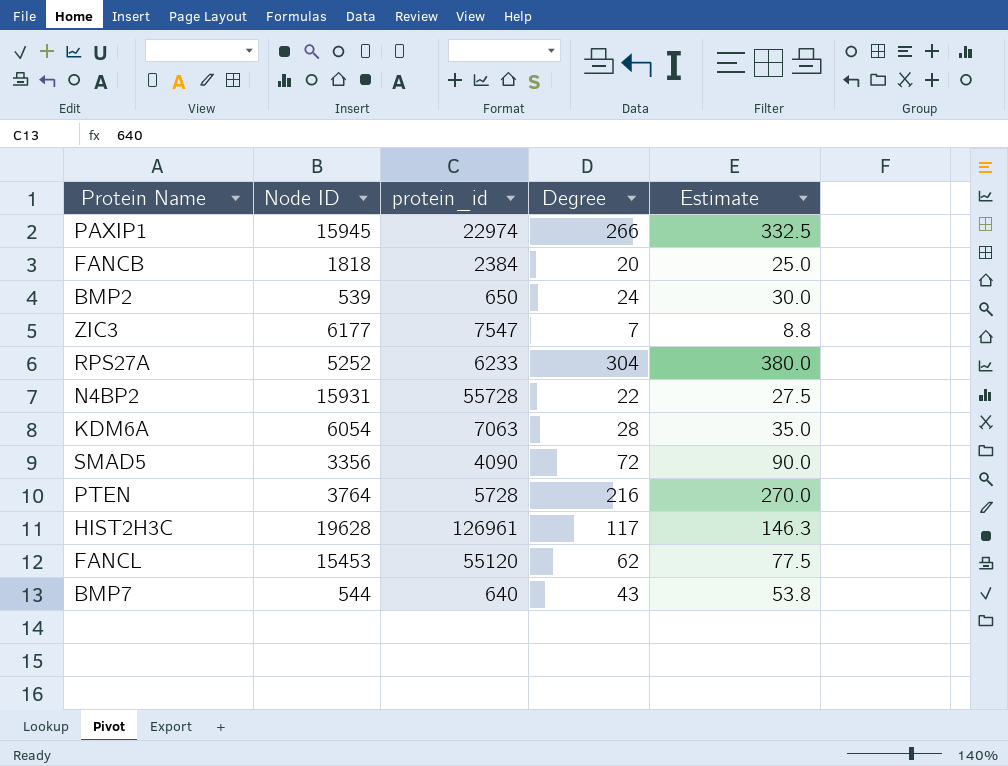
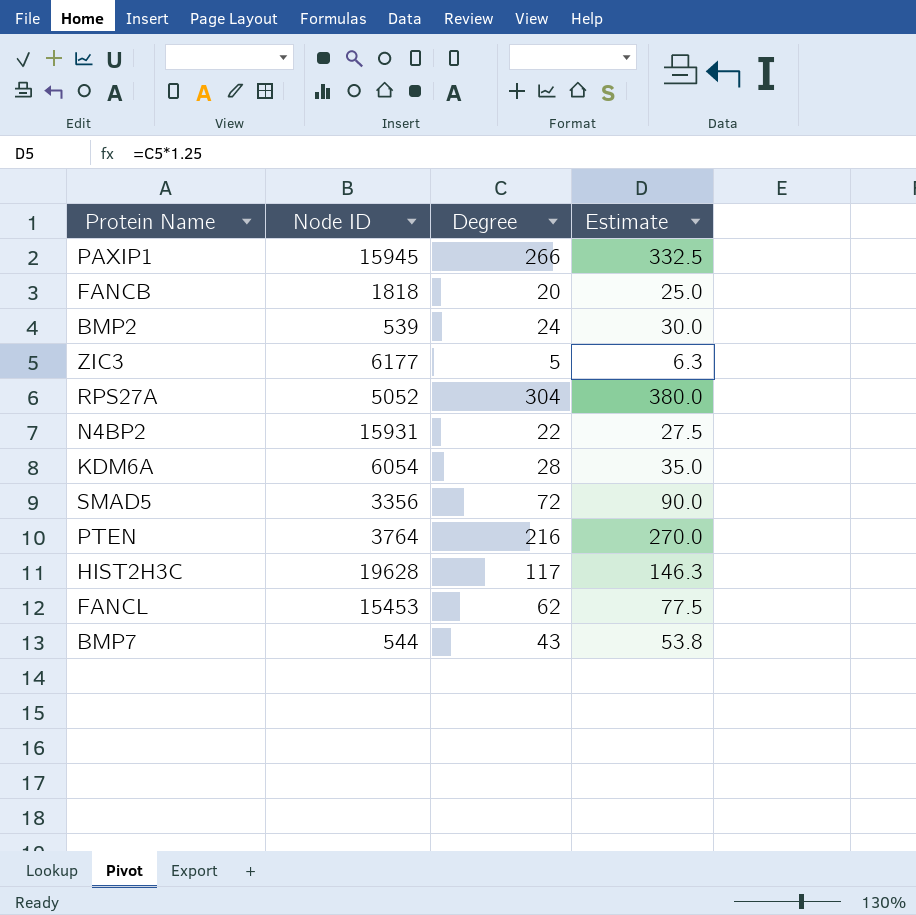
column protein_id | position: 3 -> none
ZIC3 | Degree: 7 -> 5
ZIC3 | Estimate: 8.8 -> 6.3
RPS27A | Node ID: 5252 -> 5052

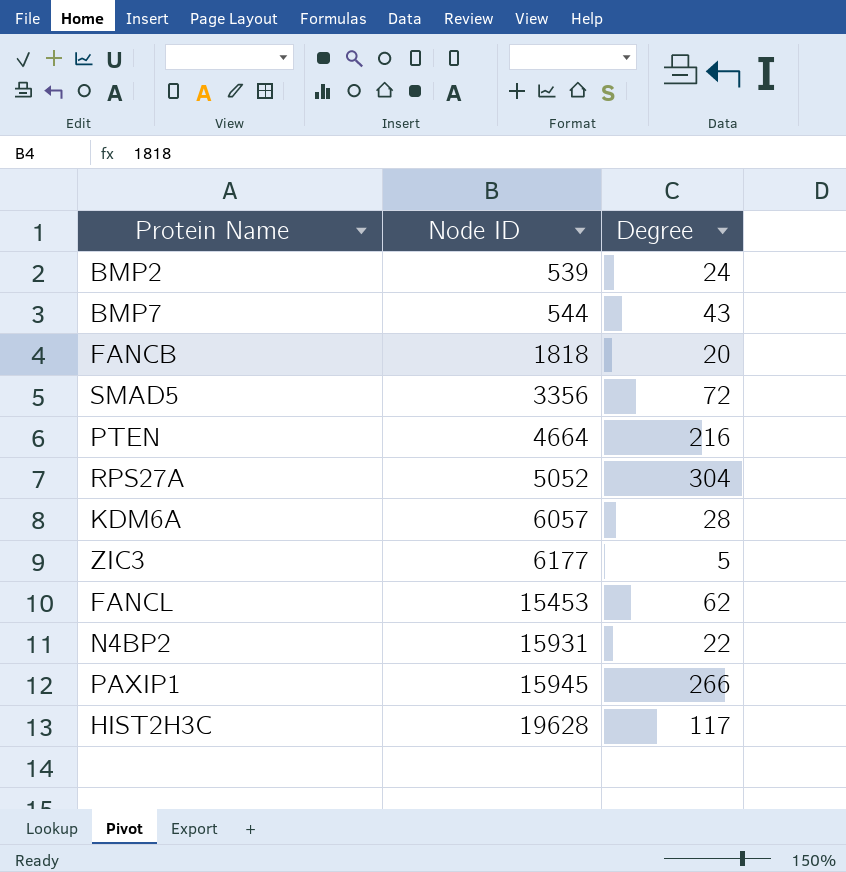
row order: none -> Node ID ascending
column Estimate | formula: [Degree] * 1.25 -> none
PTEN | Node ID: 3764 -> 4664
KDM6A | Node ID: 6054 -> 6057

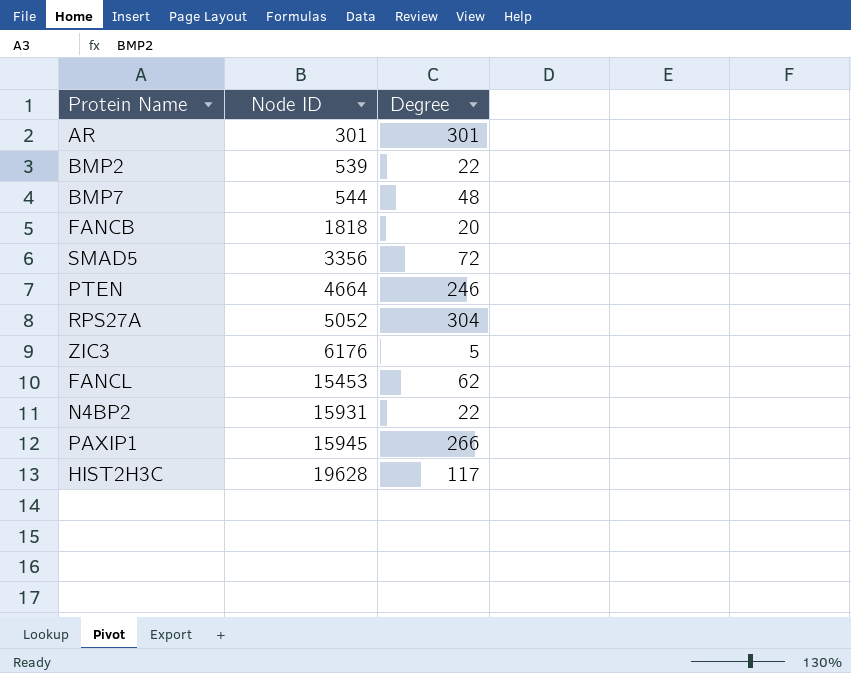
row KDM6A: 6057 | 28 -> none
row AR: none -> 301 | 301
BMP2 | Degree: 24 -> 22
BMP7 | Degree: 43 -> 48
PTEN | Degree: 216 -> 246
ZIC3 | Node ID: 6177 -> 6176

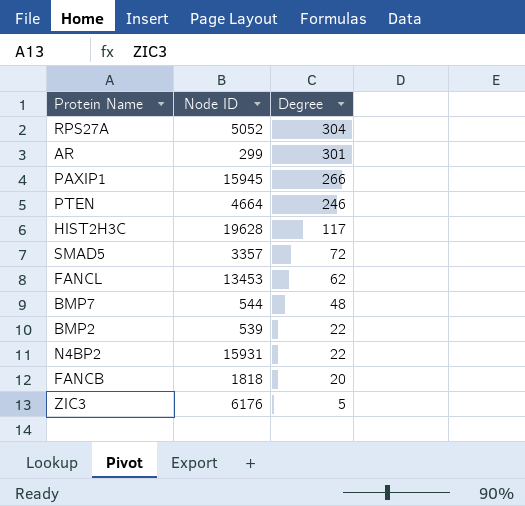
row order: Node ID ascending -> Degree descending
AR | Node ID: 301 -> 299
SMAD5 | Node ID: 3356 -> 3357
FANCL | Node ID: 15453 -> 13453

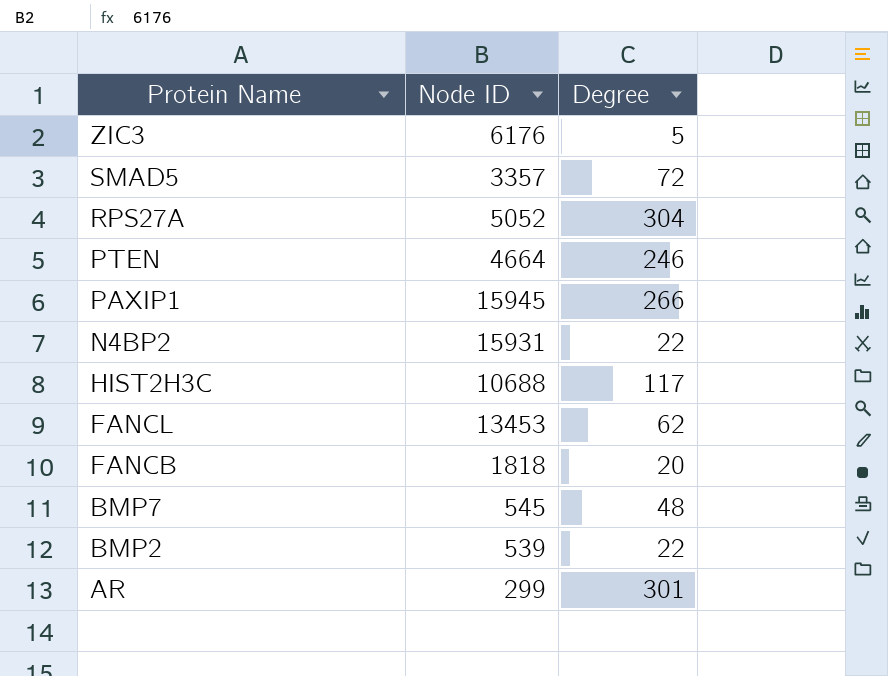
row order: Degree descending -> Protein Name descending
HIST2H3C | Node ID: 19628 -> 10688
BMP7 | Node ID: 544 -> 545

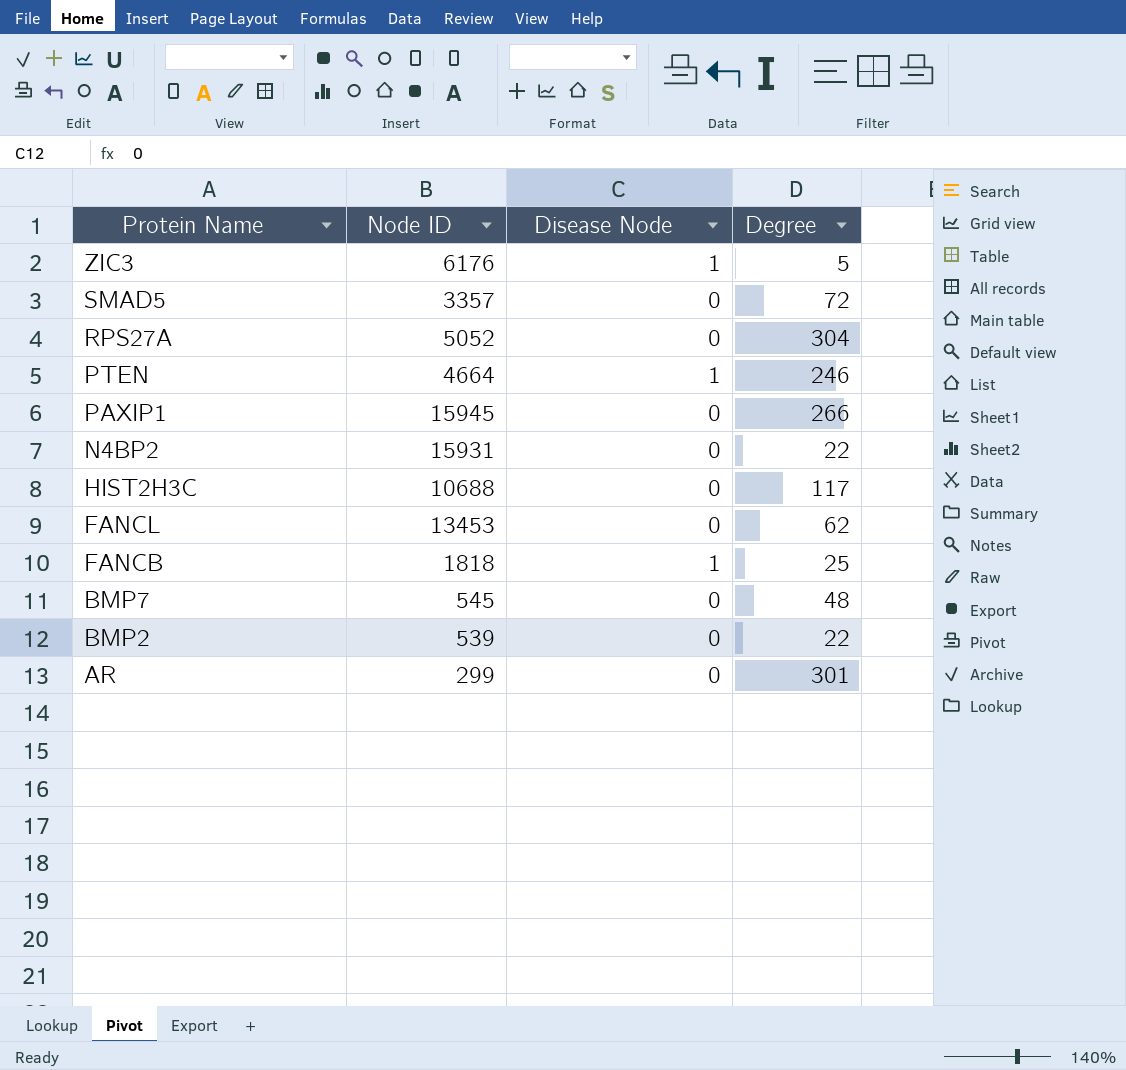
column Disease Node | position: none -> 3
FANCB | Degree: 20 -> 25

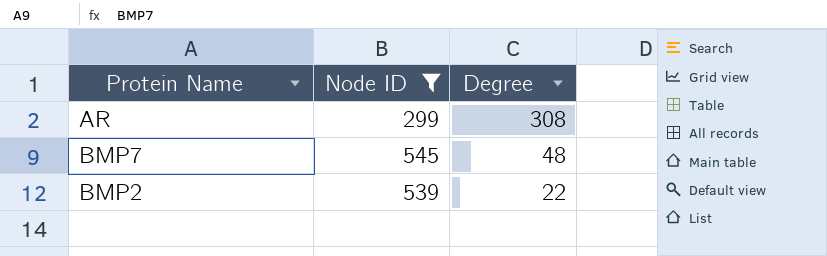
filter: none -> Node ID <= 545
row order: Protein Name descending -> Degree descending
column Disease Node | position: 3 -> none
AR | Degree: 301 -> 308

